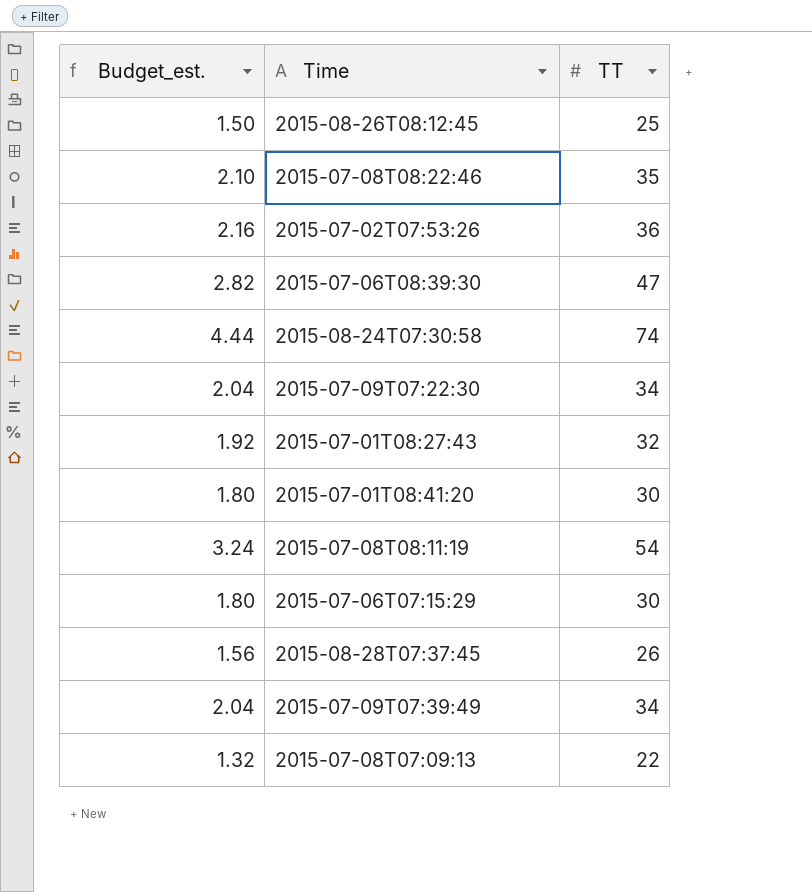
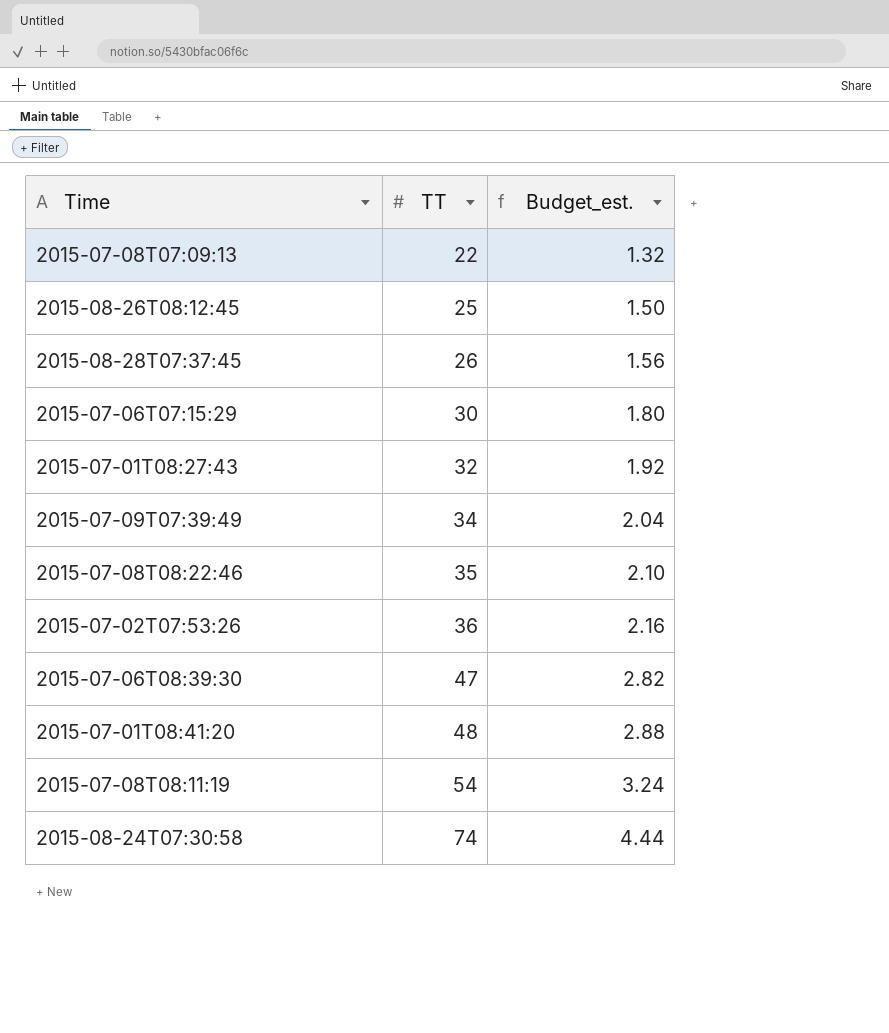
row order: none -> TT ascending
column Budget_est. | position: 1 -> 3
row 2015-07-09T07:22:30: 2.04 | 34 -> none
2015-07-01T08:41:20 | TT: 30 -> 48
2015-07-01T08:41:20 | Budget_est.: 1.80 -> 2.88

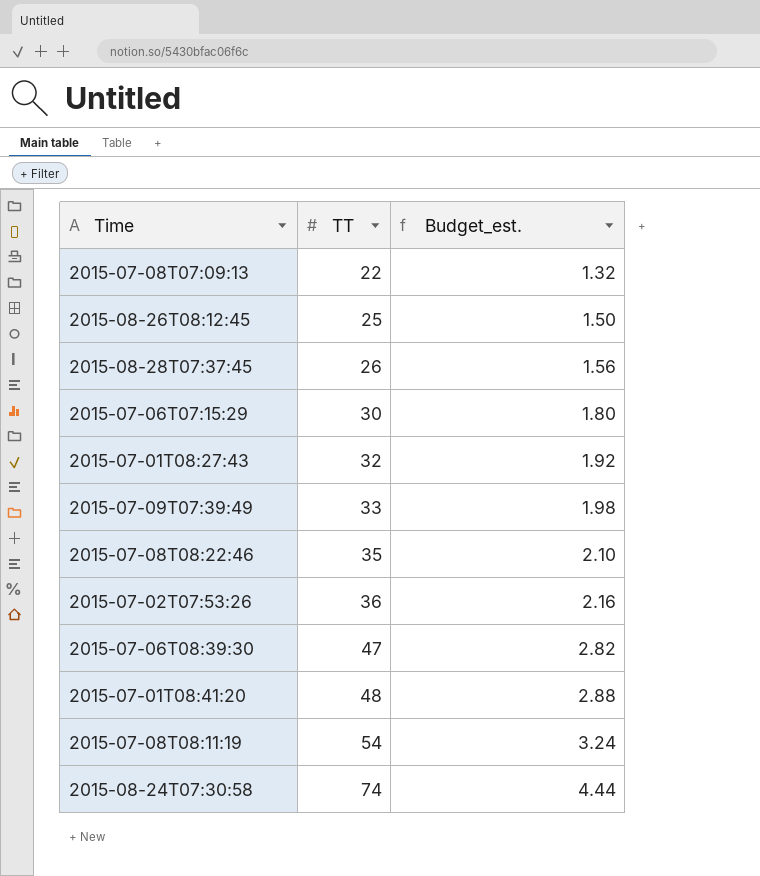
2015-07-09T07:39:49 | TT: 34 -> 33
2015-07-09T07:39:49 | Budget_est.: 2.04 -> 1.98

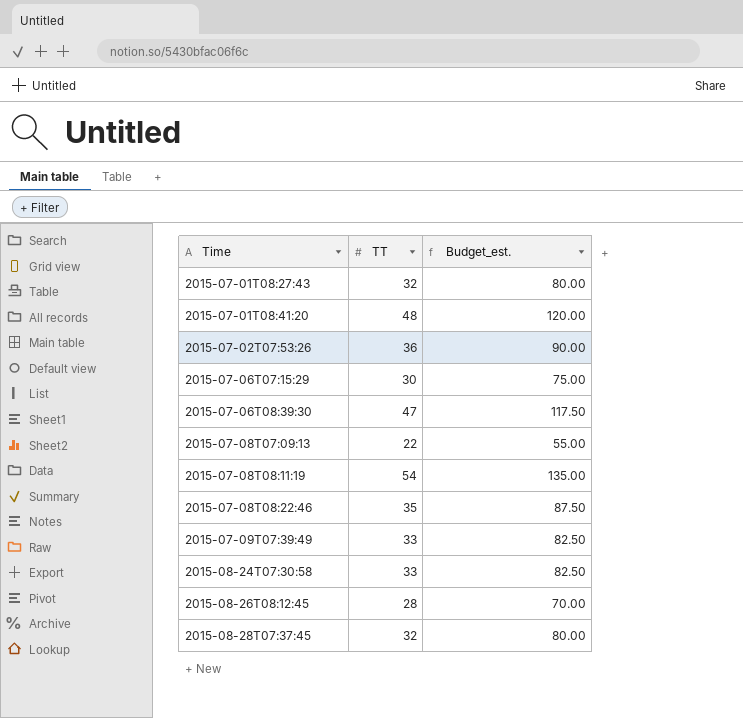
row order: TT ascending -> Time ascending
column Budget_est. | formula: [TT] * 0.06 -> [TT] * 2.5
2015-08-24T07:30:58 | TT: 74 -> 33
2015-08-26T08:12:45 | TT: 25 -> 28
2015-08-28T07:37:45 | TT: 26 -> 32

